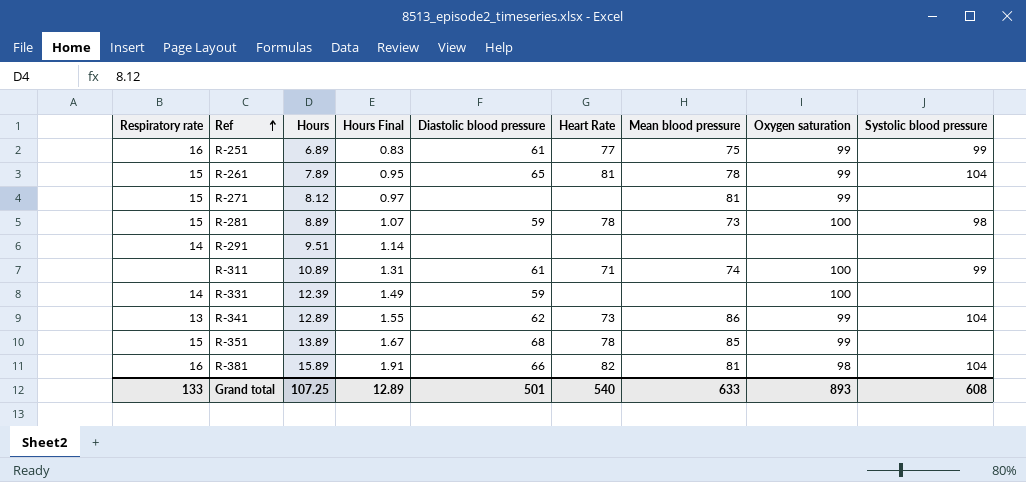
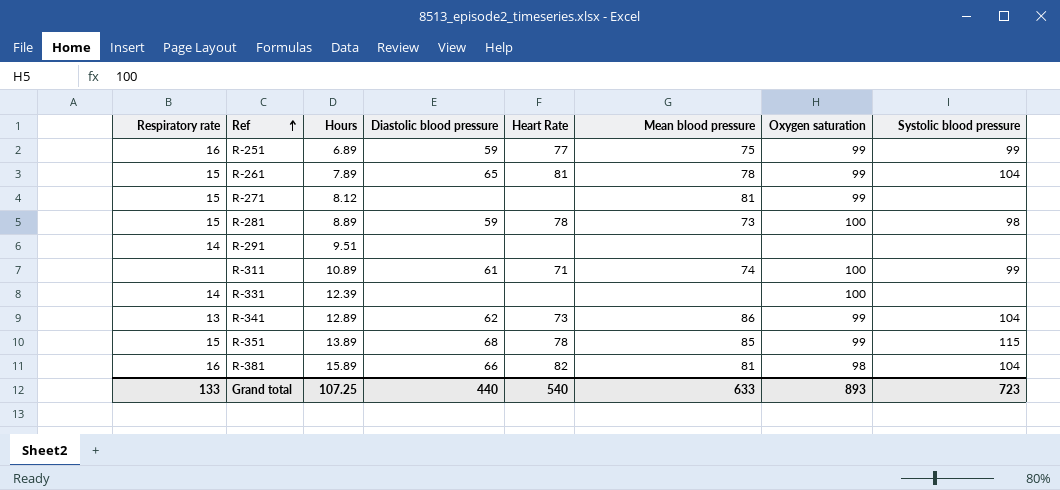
column Hours Final | formula: [Hours] * 0.12 -> none
R-251 | Diastolic blood pressure: 61 -> 59
R-331 | Diastolic blood pressure: 59 -> none
R-351 | Systolic blood pressure: none -> 115
Grand total | Diastolic blood pressure: 501 -> 440
Grand total | Systolic blood pressure: 608 -> 723

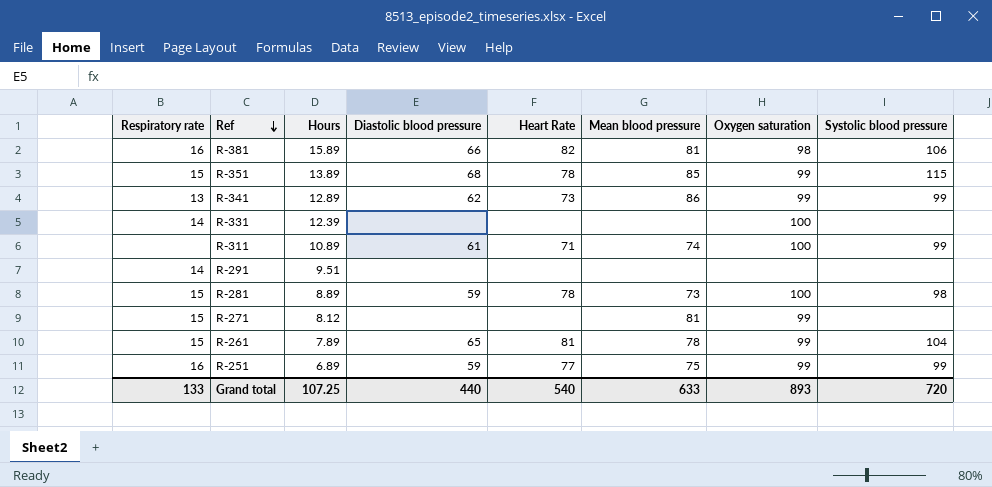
row order: Ref ascending -> Ref descending
R-381 | Systolic blood pressure: 104 -> 106
R-341 | Systolic blood pressure: 104 -> 99
Grand total | Systolic blood pressure: 723 -> 720

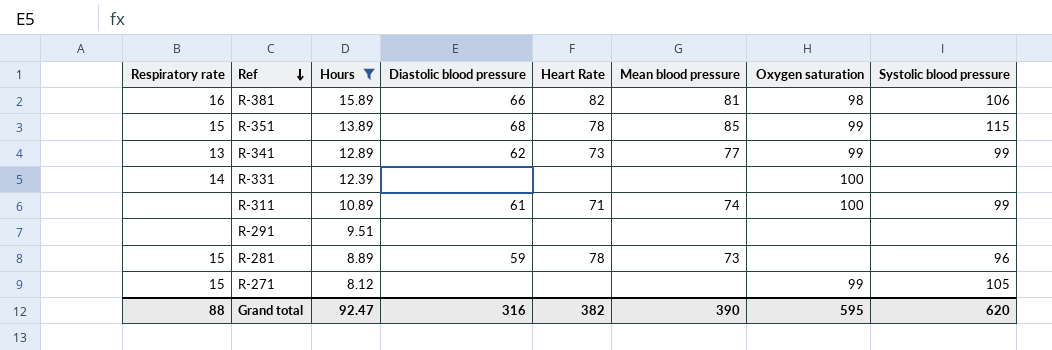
filter: none -> Hours >= 8.12
R-341 | Mean blood pressure: 86 -> 77
R-291 | Respiratory rate: 14 -> none
R-281 | Oxygen saturation: 100 -> none
R-281 | Systolic blood pressure: 98 -> 96
R-271 | Mean blood pressure: 81 -> none
R-271 | Systolic blood pressure: none -> 105
Grand total | Respiratory rate: 133 -> 88
Grand total | Hours: 107.25 -> 92.47
Grand total | Diastolic blood pressure: 440 -> 316
Grand total | Heart Rate: 540 -> 382
Grand total | Mean blood pressure: 633 -> 390
Grand total | Oxygen saturation: 893 -> 595
Grand total | Systolic blood pressure: 720 -> 620

